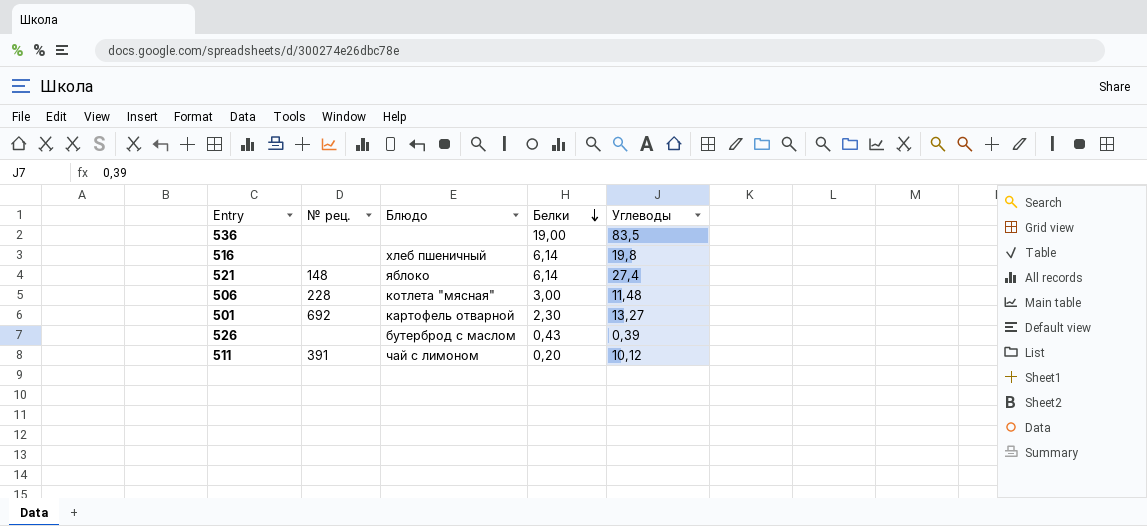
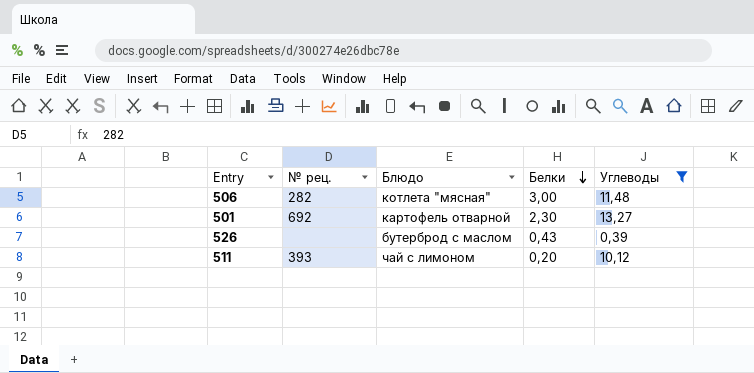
filter: none -> Углеводы <= 13,27
506 | № рец.: 228 -> 282
511 | № рец.: 391 -> 393

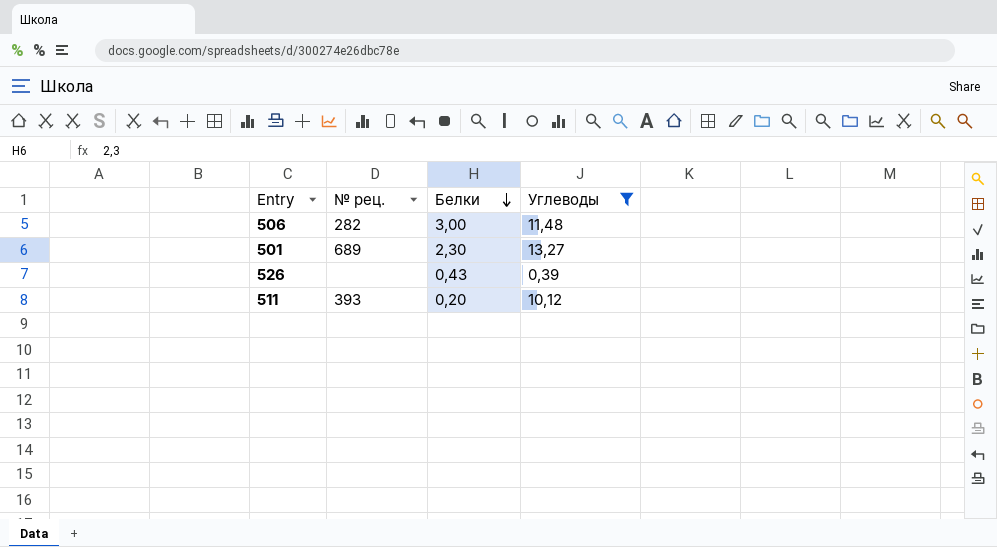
column Блюдо | position: 3 -> none
501 | № рец.: 692 -> 689

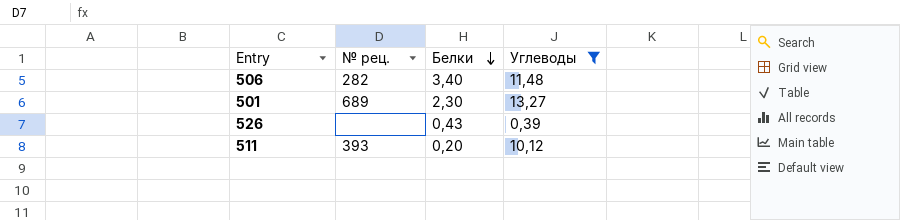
506 | Белки: 3,00 -> 3,40

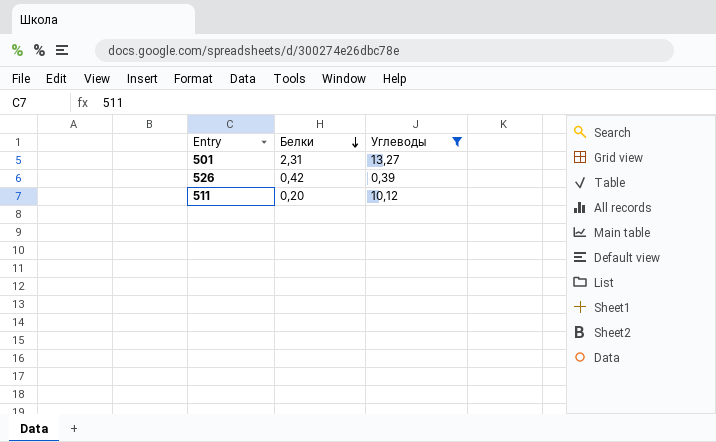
column № рец. | position: 2 -> none
row 506: 282 | 3,40 | 11,48 -> none
501 | Белки: 2,30 -> 2,31
526 | Белки: 0,43 -> 0,42

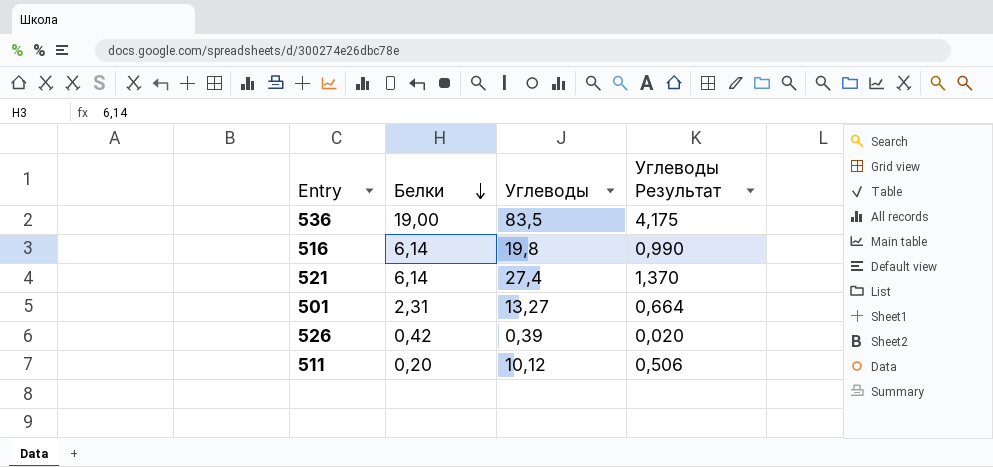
filter: Углеводы <= 13,27 -> none
column Углеводы Результат | formula: none -> [Углеводы] * 0,05

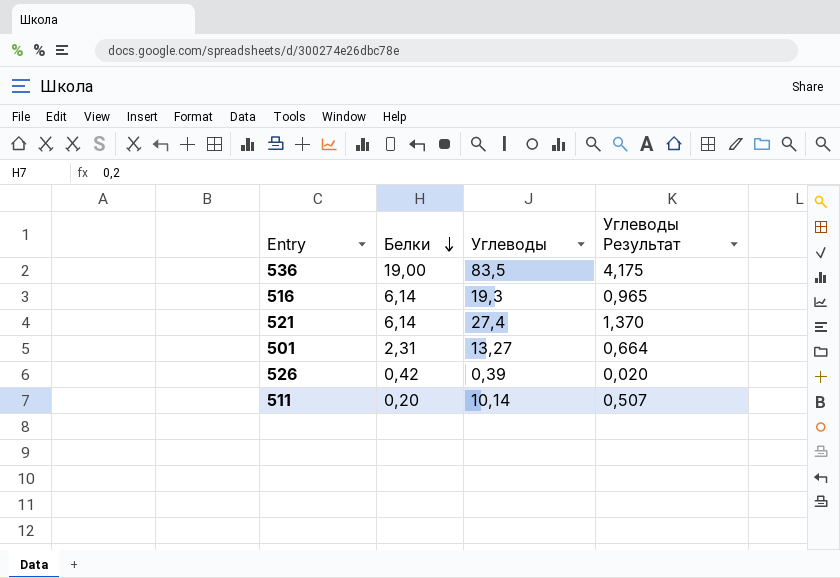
516 | Углеводы: 19,8 -> 19,3
516 | Углеводы Результат: 0,990 -> 0,965
511 | Углеводы: 10,12 -> 10,14
511 | Углеводы Результат: 0,506 -> 0,507

